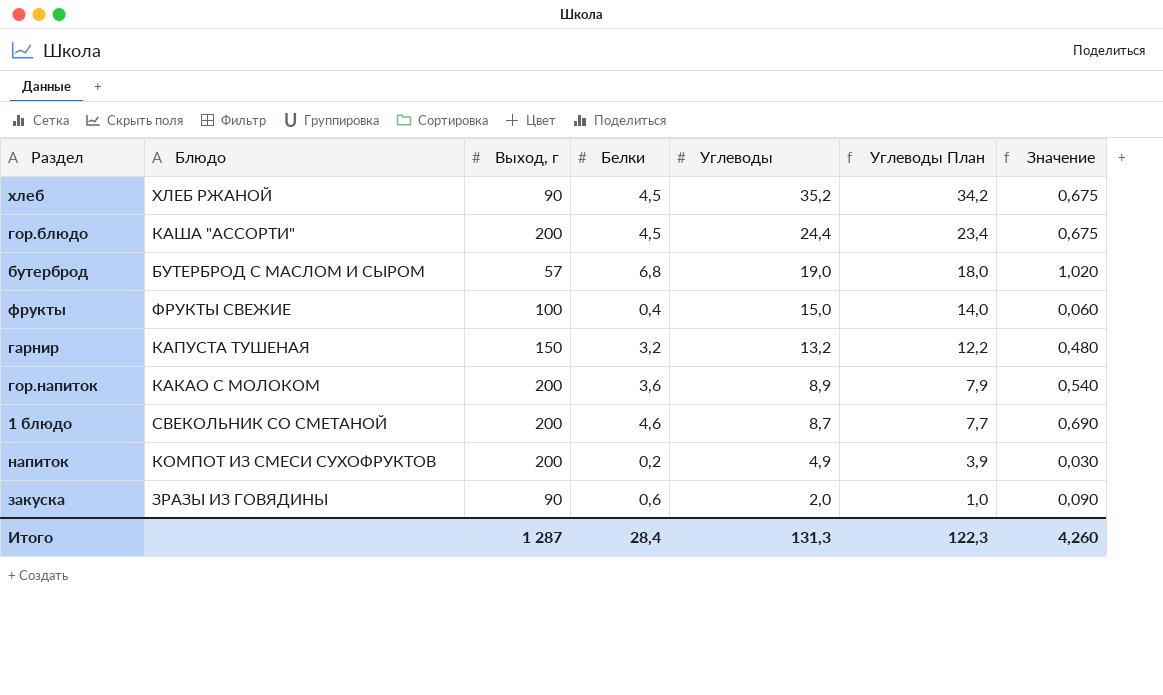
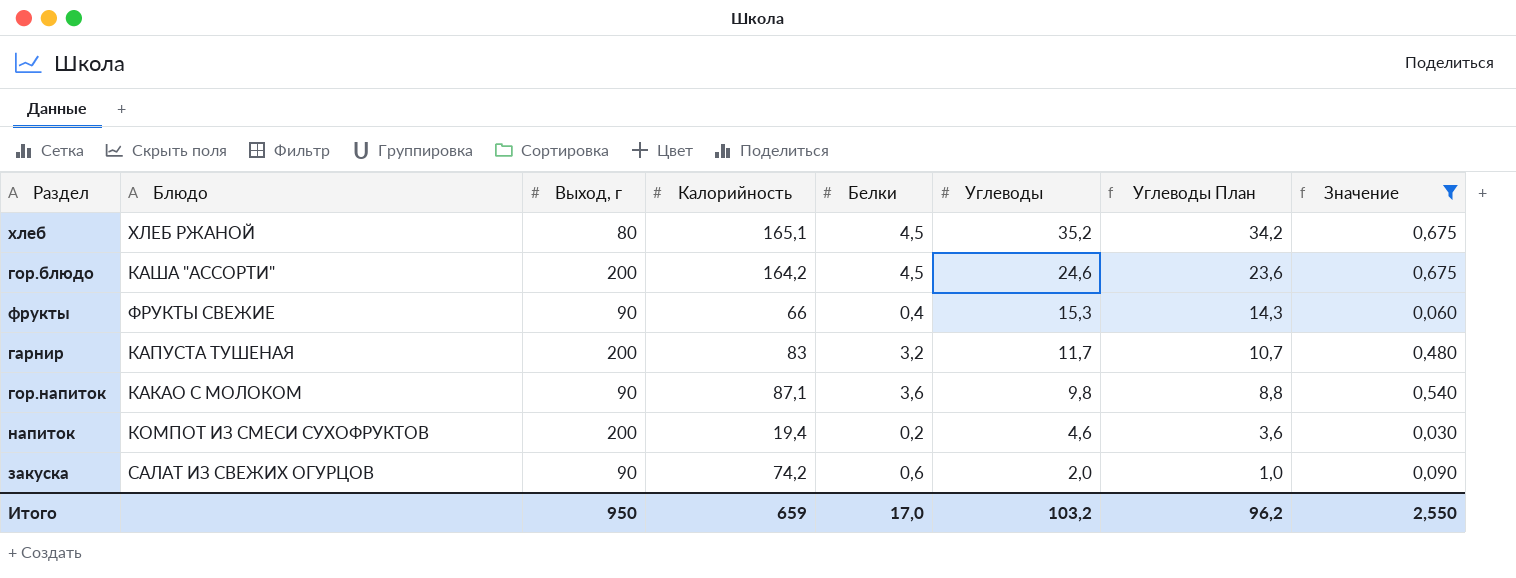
filter: none -> Значение <= 0,675
column Калорийность | position: none -> 4
хлеб | Выход, г: 90 -> 80
гор.блюдо | Углеводы: 24,4 -> 24,6
гор.блюдо | Углеводы План: 23,4 -> 23,6
фрукты | Выход, г: 100 -> 90
фрукты | Углеводы: 15,0 -> 15,3
фрукты | Углеводы План: 14,0 -> 14,3
гарнир | Выход, г: 150 -> 200
гарнир | Углеводы: 13,2 -> 11,7
гарнир | Углеводы План: 12,2 -> 10,7
гор.напиток | Выход, г: 200 -> 90
гор.напиток | Углеводы: 8,9 -> 9,8
гор.напиток | Углеводы План: 7,9 -> 8,8
напиток | Углеводы: 4,9 -> 4,6
напиток | Углеводы План: 3,9 -> 3,6
закуска | Блюдо: ЗРАЗЫ ИЗ ГОВЯДИНЫ -> САЛАТ ИЗ СВЕЖИХ ОГУРЦОВ
Итого | Выход, г: 1 287 -> 950
Итого | Белки: 28,4 -> 17,0
Итого | Углеводы: 131,3 -> 103,2
Итого | Углеводы План: 122,3 -> 96,2
Итого | Значение: 4,260 -> 2,550

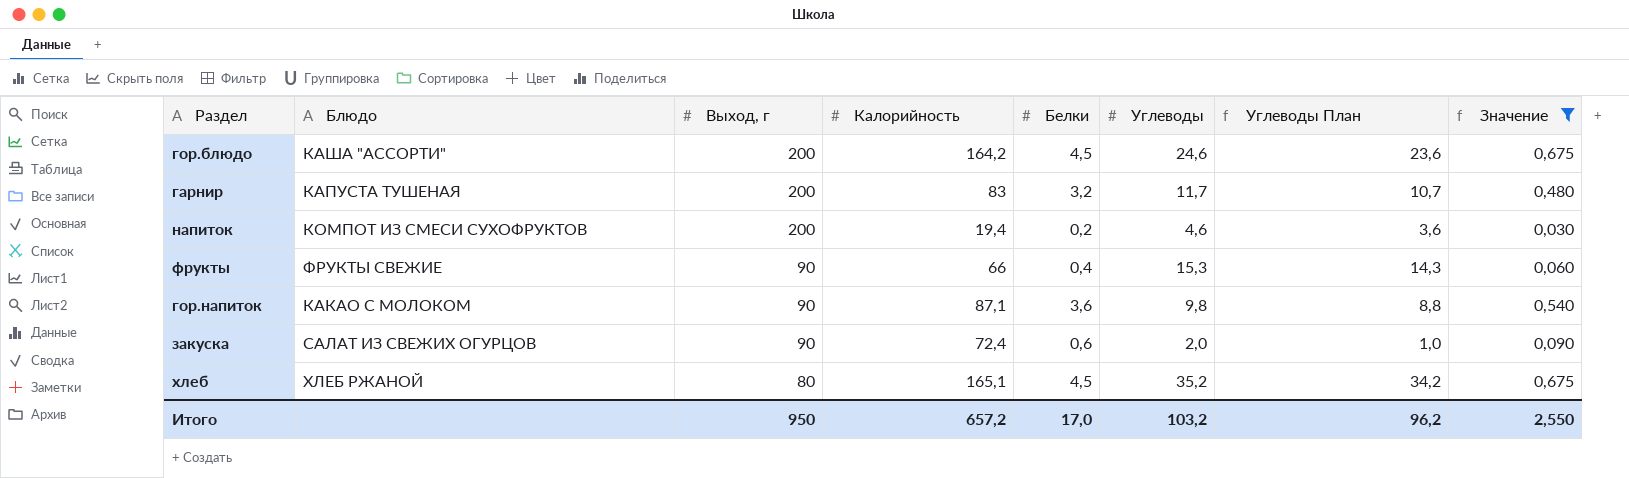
row order: Углеводы descending -> Выход, г descending
закуска | Калорийность: 74,2 -> 72,4
Итого | Калорийность: 659 -> 657,2

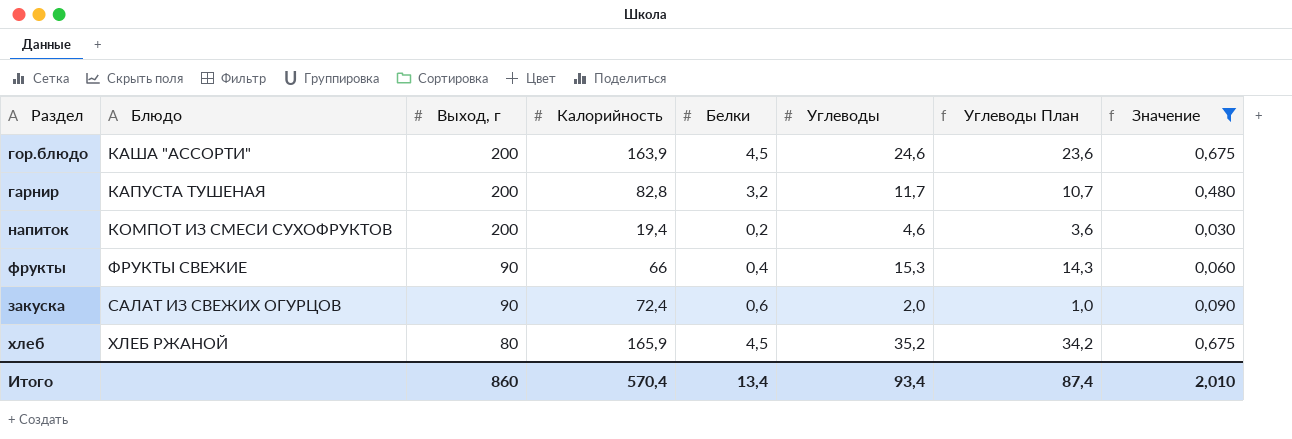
row гор.напиток: КАКАО С МОЛОКОМ | 90 | 87,1 | 3,6 | 9,8 | 8,8 | 0,540 -> none
гор.блюдо | Калорийность: 164,2 -> 163,9
гарнир | Калорийность: 83 -> 82,8
хлеб | Калорийность: 165,1 -> 165,9
Итого | Выход, г: 950 -> 860
Итого | Калорийность: 657,2 -> 570,4
Итого | Белки: 17,0 -> 13,4
Итого | Углеводы: 103,2 -> 93,4
Итого | Углеводы План: 96,2 -> 87,4
Итого | Значение: 2,550 -> 2,010

